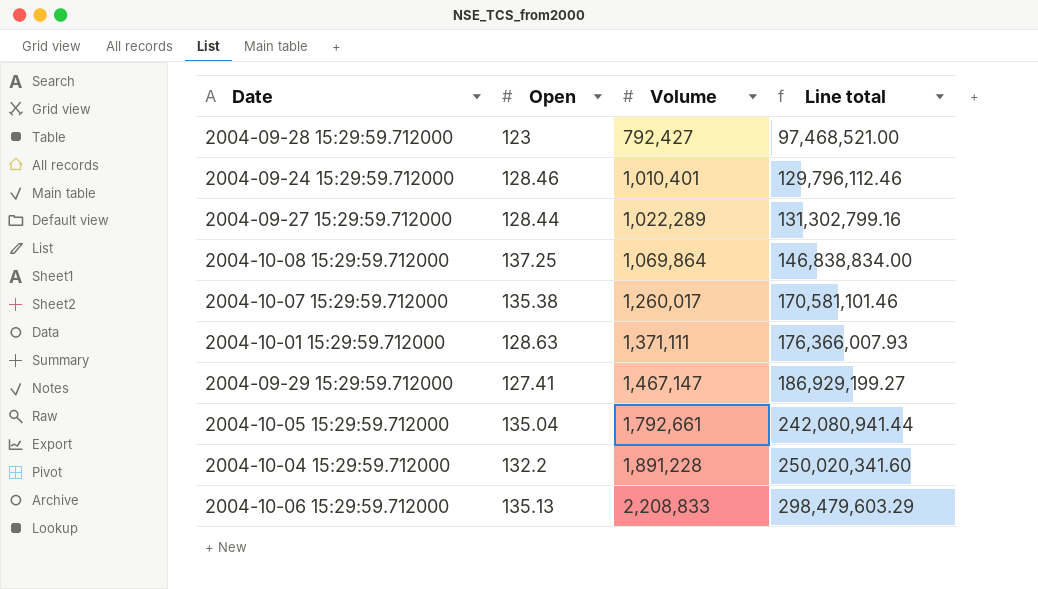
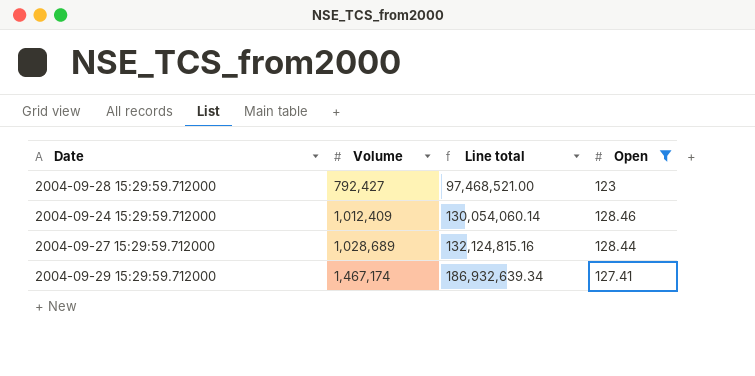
filter: none -> Open <= 128.46
column Open | position: 2 -> 4
2004-09-24 15:29:59.712000 | Volume: 1,010,401 -> 1,012,409
2004-09-24 15:29:59.712000 | Line total: 129,796,112.46 -> 130,054,060.14
2004-09-27 15:29:59.712000 | Volume: 1,022,289 -> 1,028,689
2004-09-27 15:29:59.712000 | Line total: 131,302,799.16 -> 132,124,815.16
2004-09-29 15:29:59.712000 | Volume: 1,467,147 -> 1,467,174
2004-09-29 15:29:59.712000 | Line total: 186,929,199.27 -> 186,932,639.34

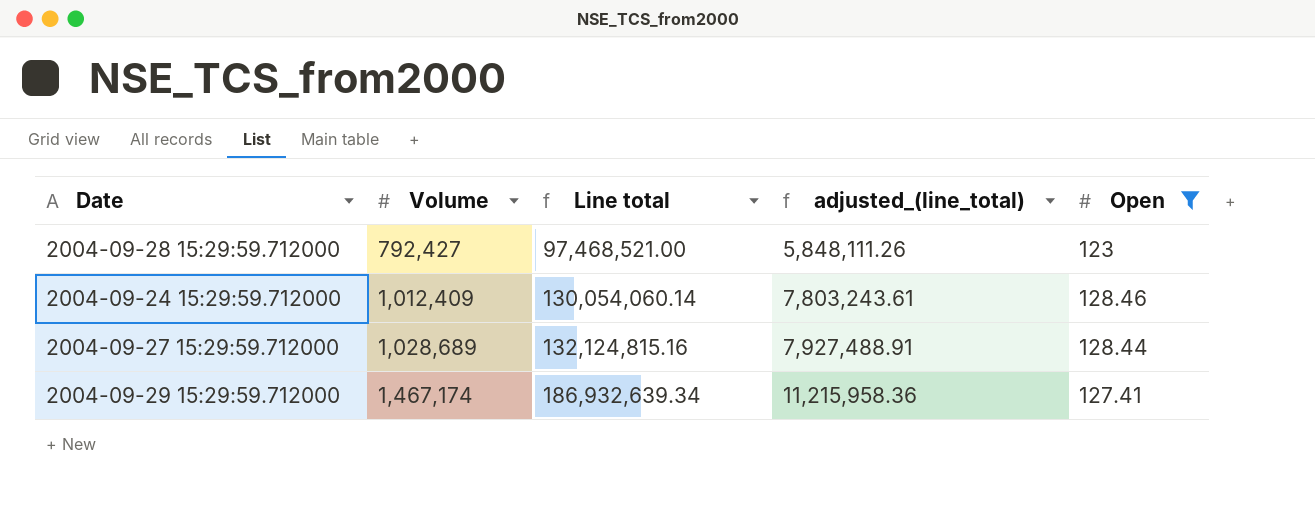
column adjusted_(line_total) | formula: none -> [Line total] * 0.06

